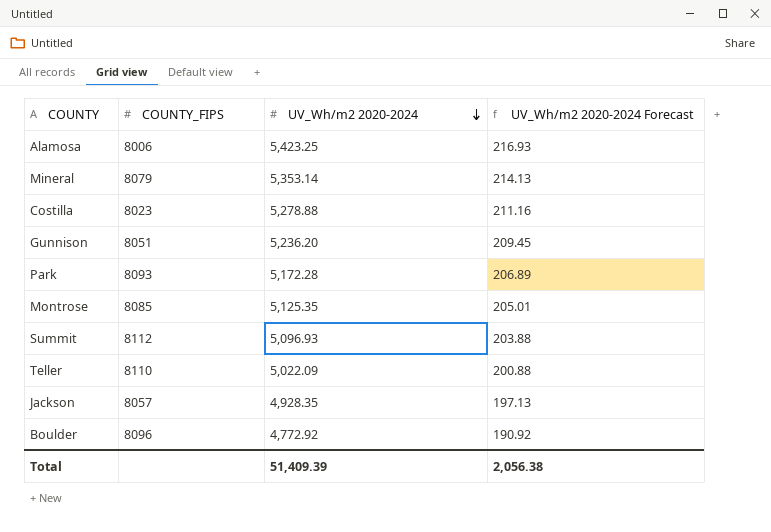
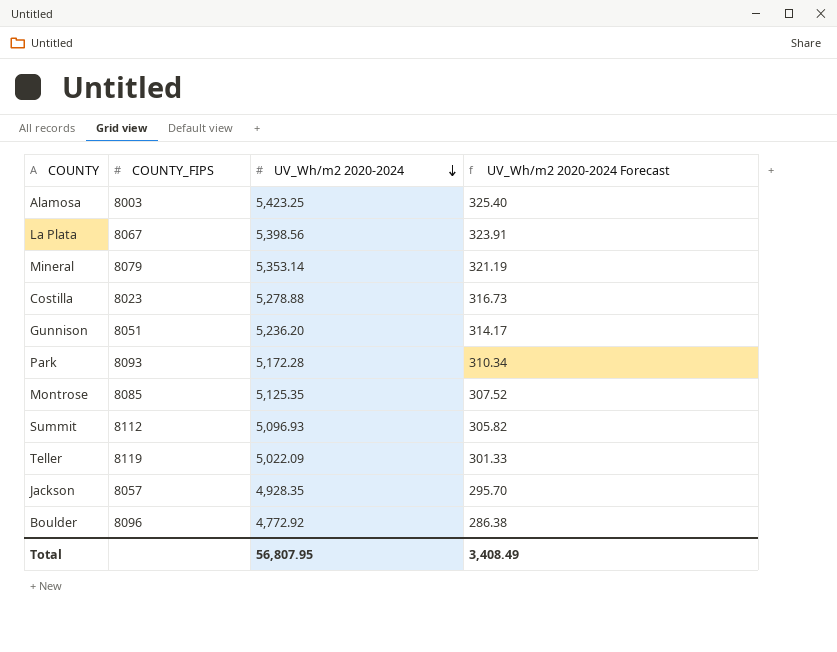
column UV_Wh/m2 2020-2024 Forecast | formula: [UV_Wh/m2 2020-2024] * 0.04 -> [UV_Wh/m2 2020-2024] * 0.06
Alamosa | COUNTY_FIPS: 8006 -> 8003
row La Plata: none -> 8067 | 5,398.56 | 323.91
Teller | COUNTY_FIPS: 8110 -> 8119
Total | UV_Wh/m2 2020-2024: 51,409.39 -> 56,807.95
Total | UV_Wh/m2 2020-2024 Forecast: 2,056.38 -> 3,408.49

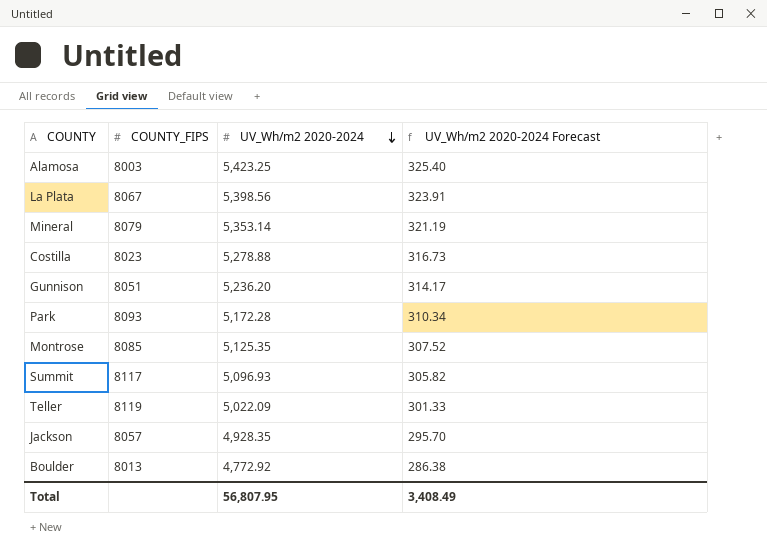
Summit | COUNTY_FIPS: 8112 -> 8117
Boulder | COUNTY_FIPS: 8096 -> 8013

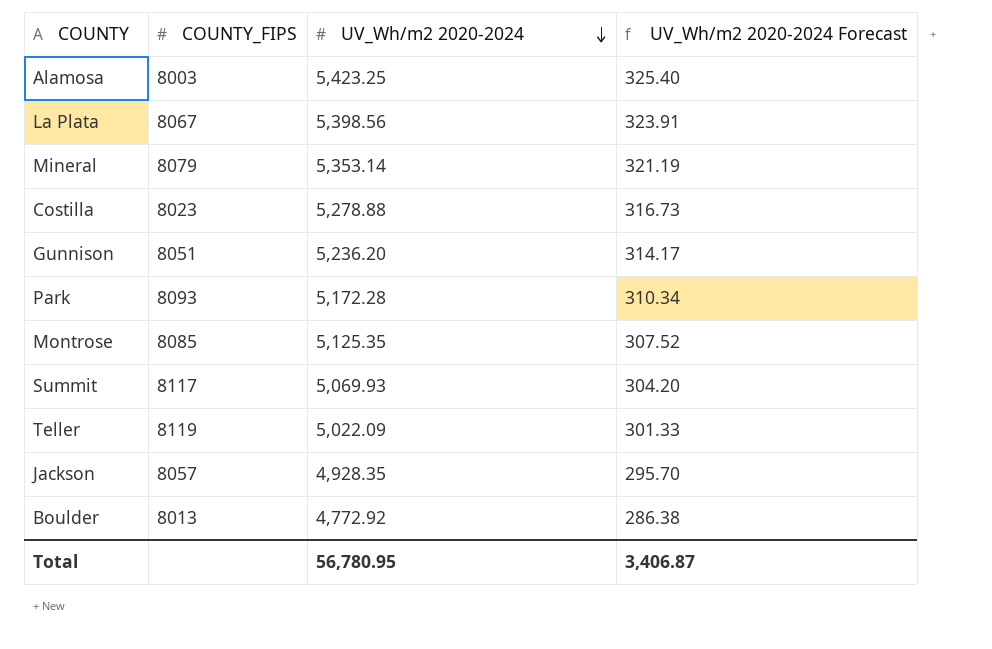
Summit | UV_Wh/m2 2020-2024: 5,096.93 -> 5,069.93
Summit | UV_Wh/m2 2020-2024 Forecast: 305.82 -> 304.20
Total | UV_Wh/m2 2020-2024: 56,807.95 -> 56,780.95
Total | UV_Wh/m2 2020-2024 Forecast: 3,408.49 -> 3,406.87

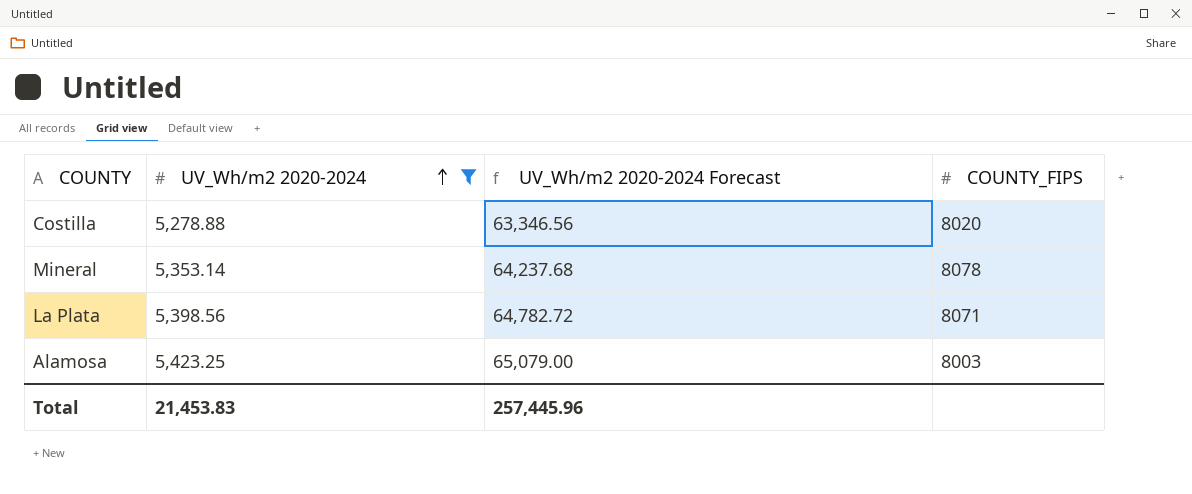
filter: none -> UV_Wh/m2 2020-2024 >= 5,278.88
row order: UV_Wh/m2 2020-2024 descending -> UV_Wh/m2 2020-2024 ascending
column UV_Wh/m2 2020-2024 Forecast | formula: [UV_Wh/m2 2020-2024] * 0.06 -> [UV_Wh/m2 2020-2024] * 12
column COUNTY_FIPS | position: 2 -> 4
Costilla | COUNTY_FIPS: 8023 -> 8020
Mineral | COUNTY_FIPS: 8079 -> 8078
La Plata | COUNTY_FIPS: 8067 -> 8071
Total | UV_Wh/m2 2020-2024: 56,780.95 -> 21,453.83
Total | UV_Wh/m2 2020-2024 Forecast: 3,406.87 -> 257,445.96

